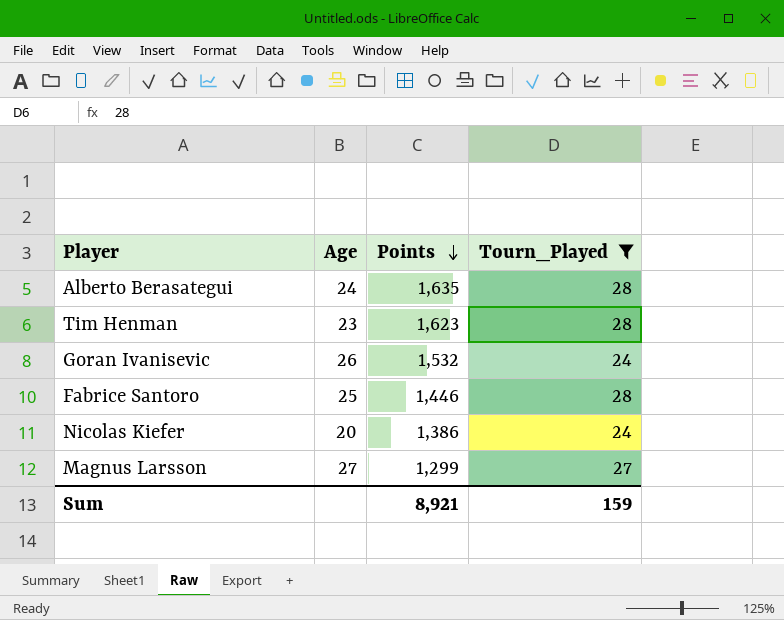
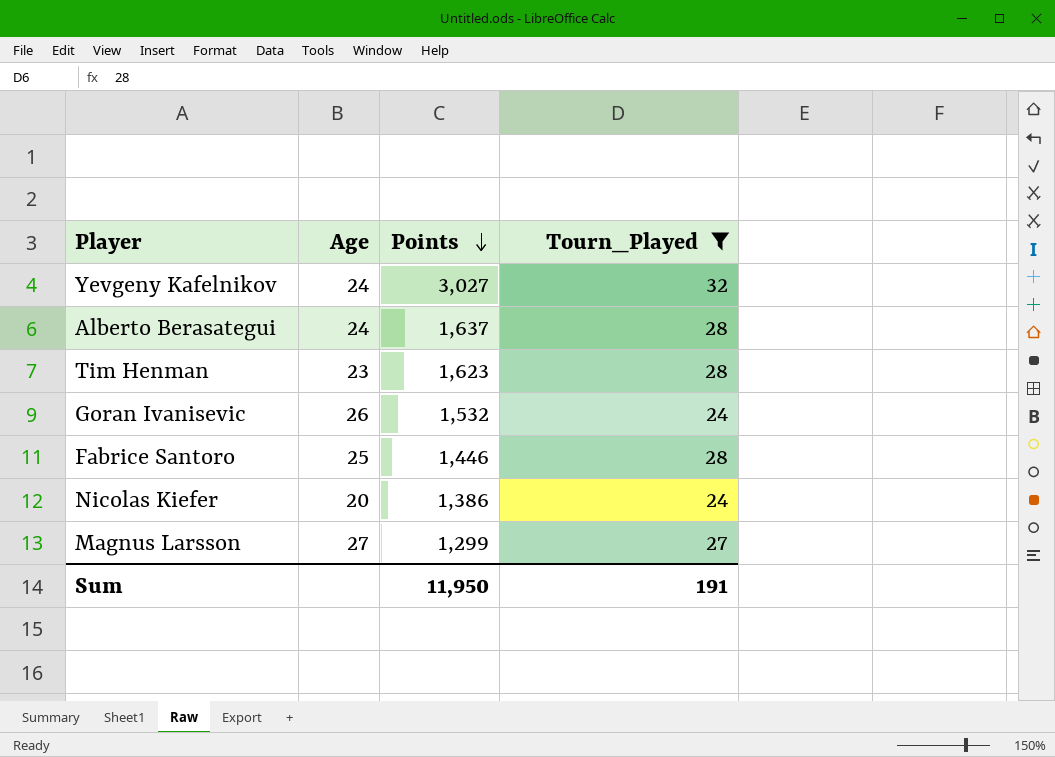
row Yevgeny Kafelnikov: none -> 24 | 3,027 | 32
Alberto Berasategui | Points: 1,635 -> 1,637
Sum | Points: 8,921 -> 11,950
Sum | Tourn_Played: 159 -> 191

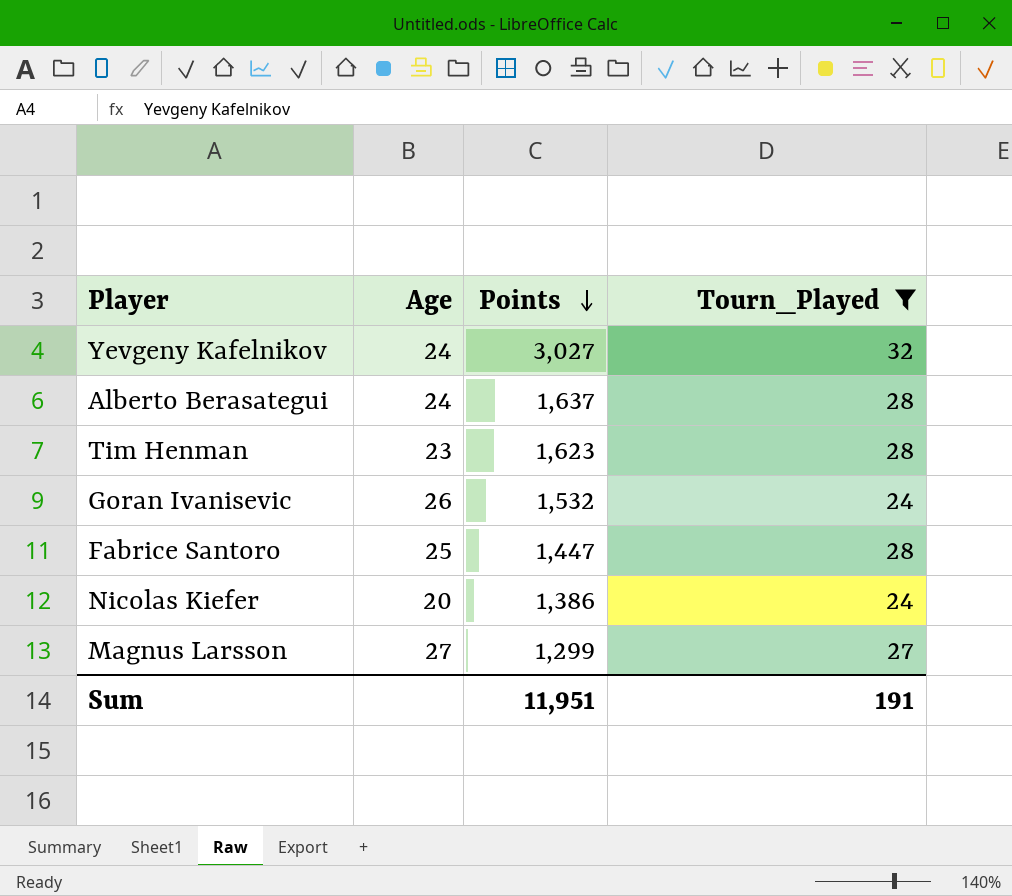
Fabrice Santoro | Points: 1,446 -> 1,447
Sum | Points: 11,950 -> 11,951

